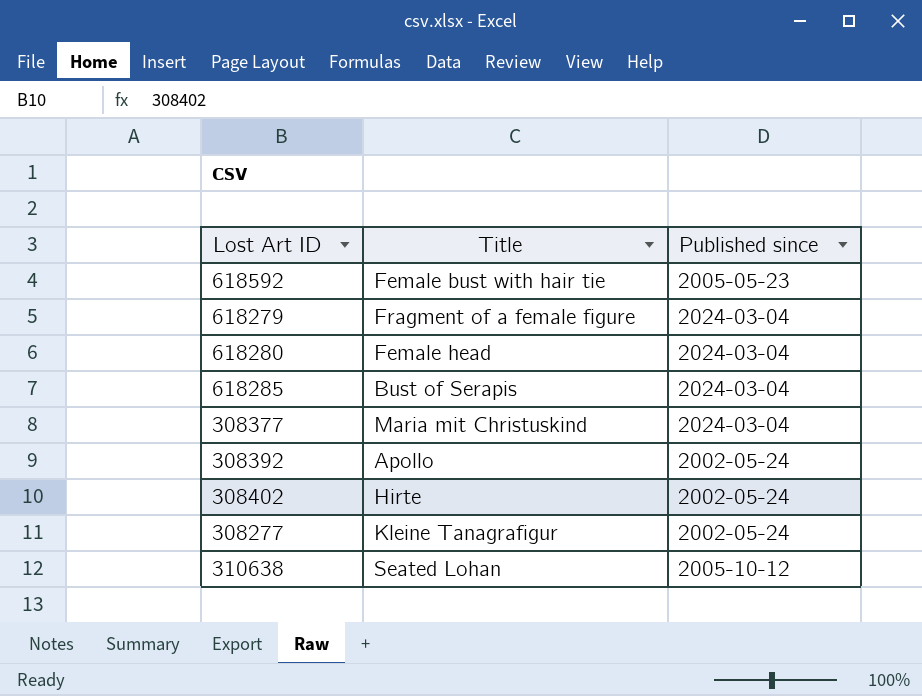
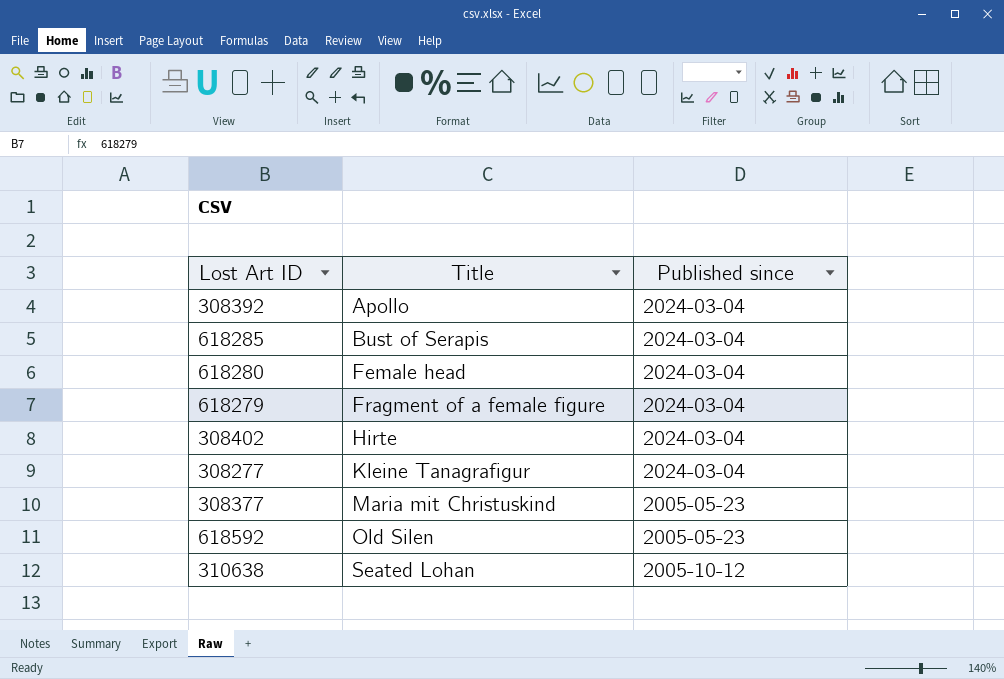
row order: none -> Title ascending
308392 | Published since: 2002-05-24 -> 2024-03-04
308402 | Published since: 2002-05-24 -> 2024-03-04
308277 | Published since: 2002-05-24 -> 2024-03-04
308377 | Published since: 2024-03-04 -> 2005-05-23
618592 | Title: Female bust with hair tie -> Old Silen

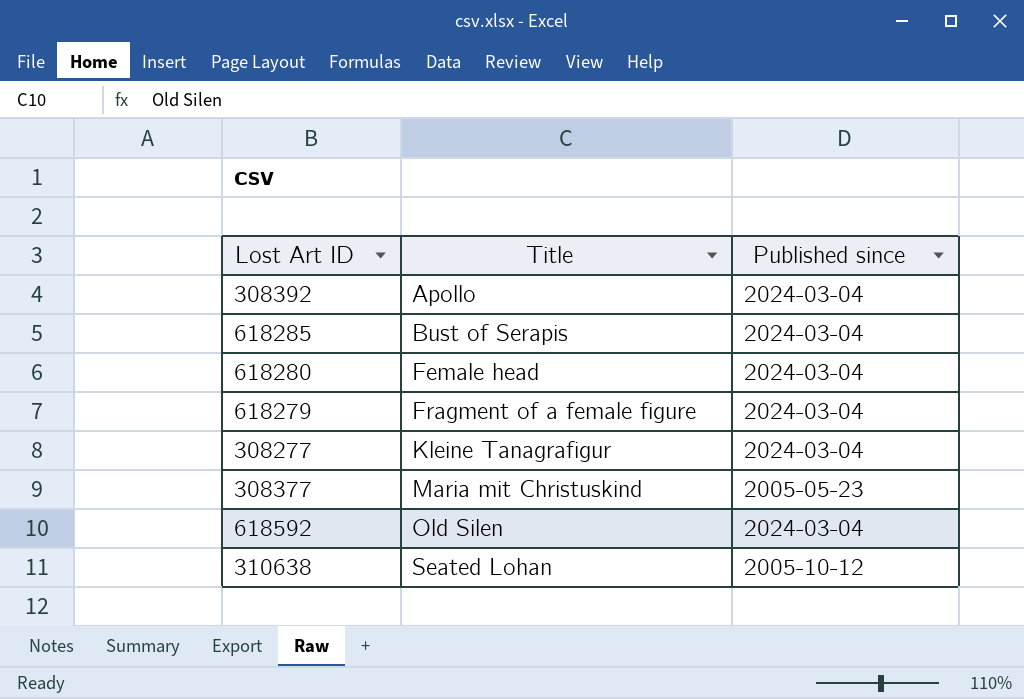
row 308402: Hirte | 2024-03-04 -> none
618592 | Published since: 2005-05-23 -> 2024-03-04

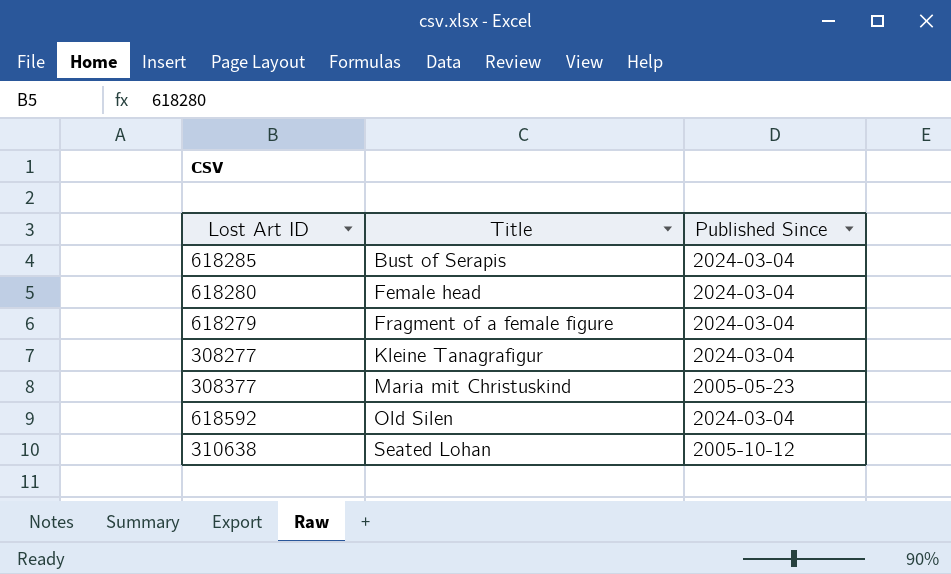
column name: Published since -> Published Since
row 308392: Apollo | 2024-03-04 -> none

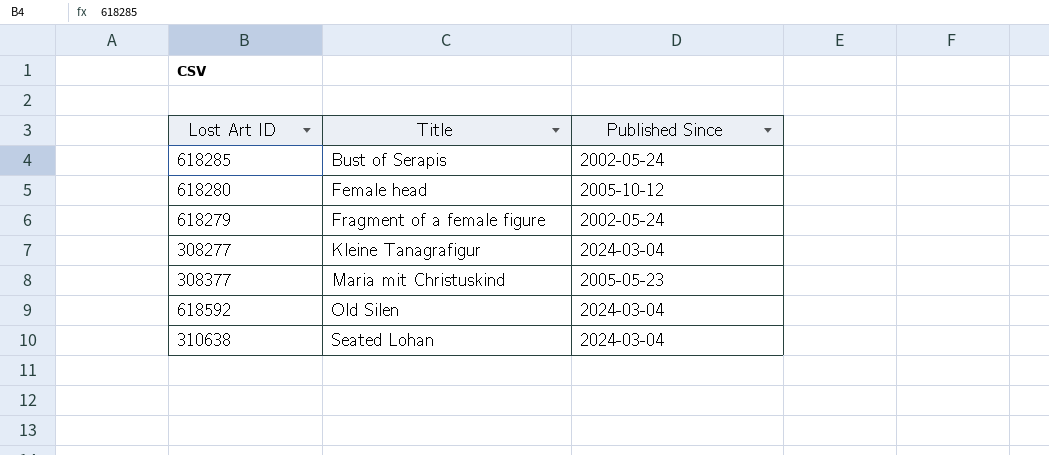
618285 | Published Since: 2024-03-04 -> 2002-05-24
618280 | Published Since: 2024-03-04 -> 2005-10-12
618279 | Published Since: 2024-03-04 -> 2002-05-24
310638 | Published Since: 2005-10-12 -> 2024-03-04

